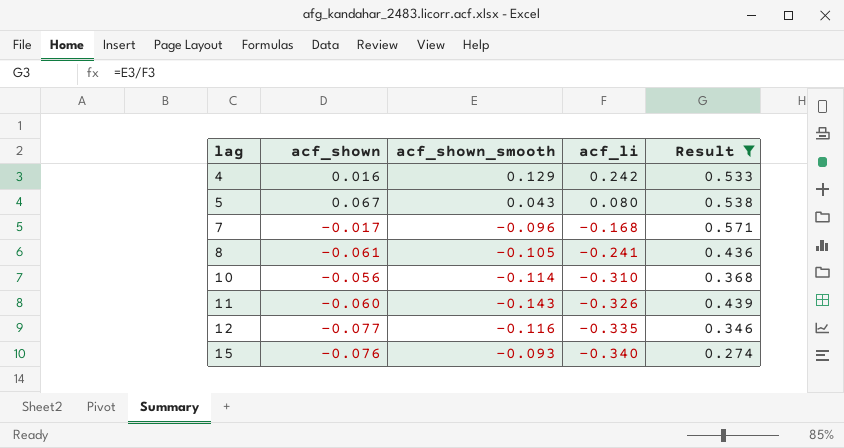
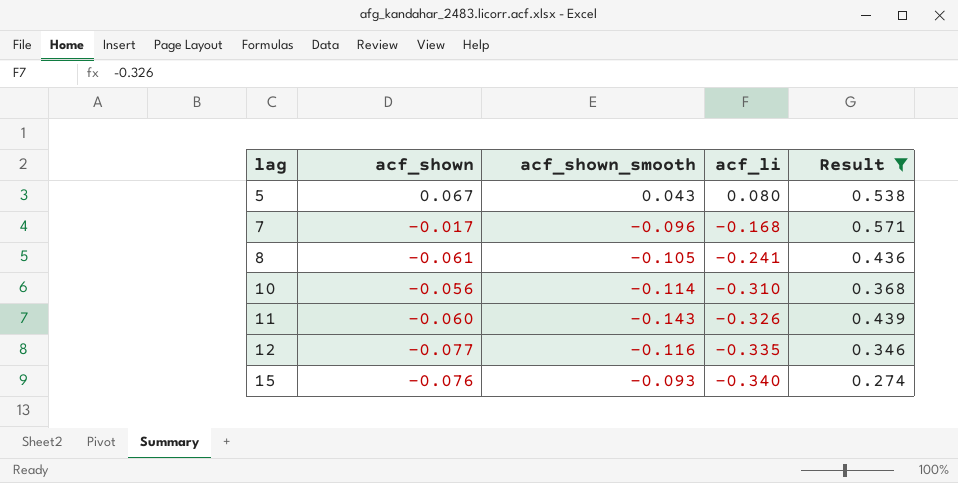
row 4: 0.016 | 0.129 | 0.242 | 0.533 -> none

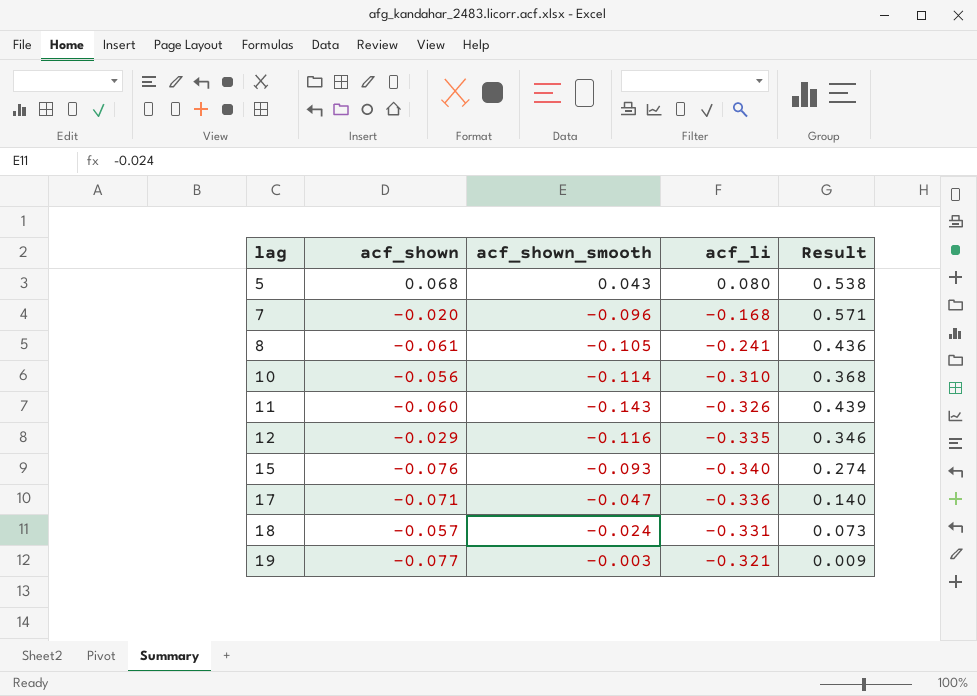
filter: Result >= 0.274 -> none
5 | acf_shown: 0.067 -> 0.068
7 | acf_shown: -0.017 -> -0.020
12 | acf_shown: -0.077 -> -0.029

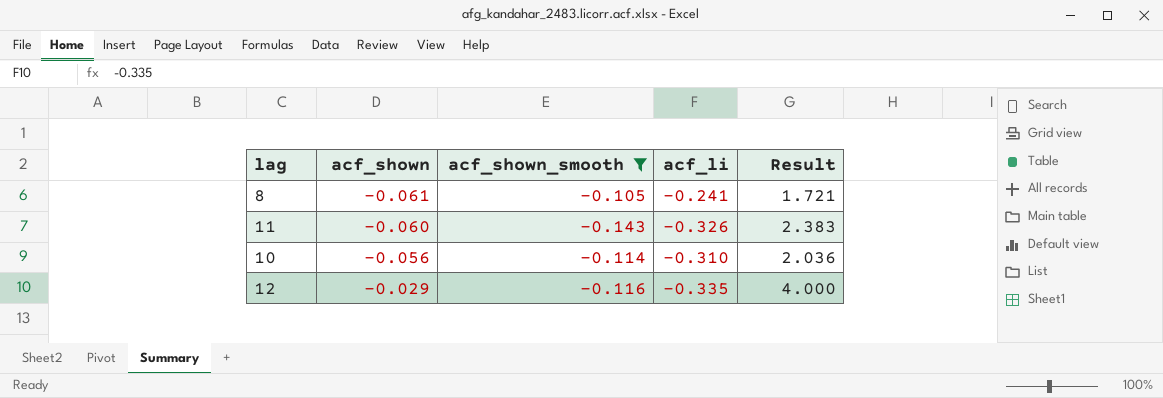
filter: none -> acf_shown_smooth <= -0.105
row order: lag ascending -> acf_shown ascending
column Result | formula: [acf_shown_smooth] / [acf_li] -> [acf_shown_smooth] / [acf_shown]

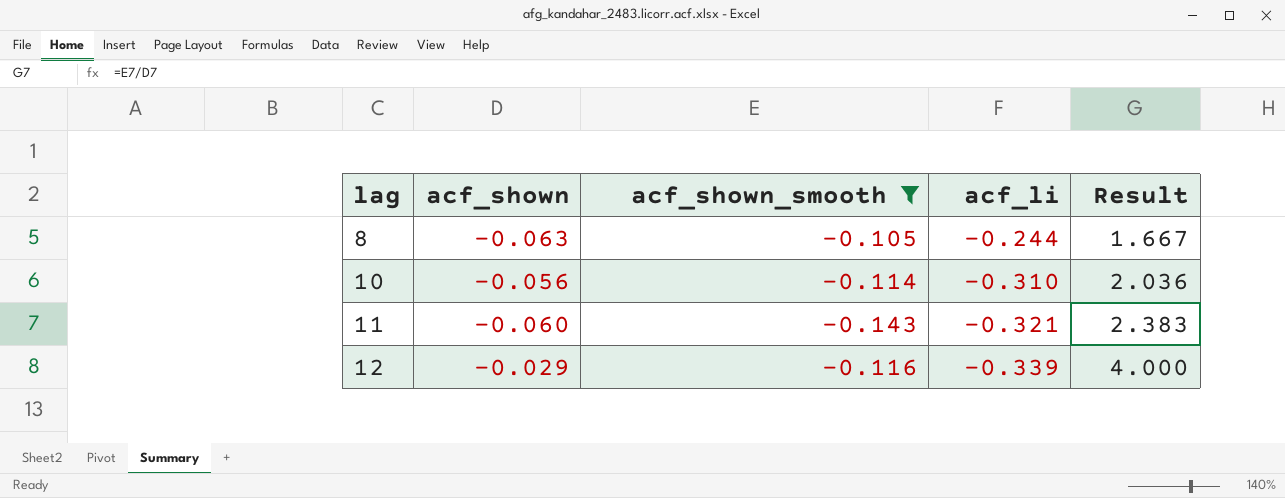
row order: acf_shown ascending -> lag ascending
8 | acf_shown: -0.061 -> -0.063
8 | acf_li: -0.241 -> -0.244
8 | Result: 1.721 -> 1.667
11 | acf_li: -0.326 -> -0.321
12 | acf_li: -0.335 -> -0.339

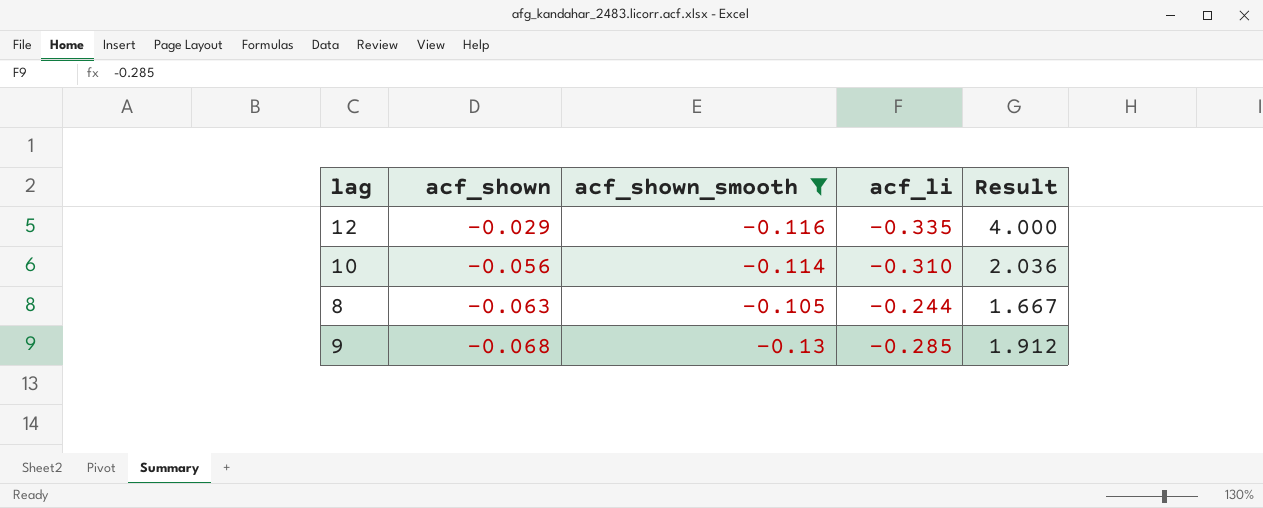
row order: lag ascending -> acf_shown descending
row 11: -0.060 | -0.143 | -0.321 | 2.383 -> none
12 | acf_li: -0.339 -> -0.335
row 9: none -> -0.068 | -0.13 | -0.285 | 1.912

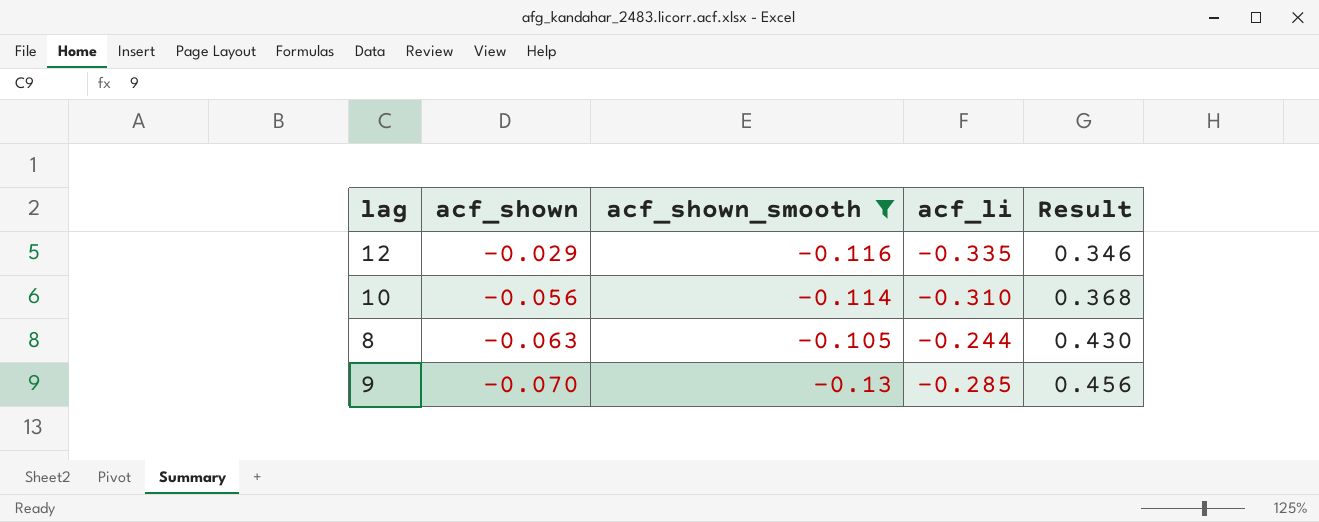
column Result | formula: [acf_shown_smooth] / [acf_shown] -> [acf_shown_smooth] / [acf_li]
9 | acf_shown: -0.068 -> -0.070

